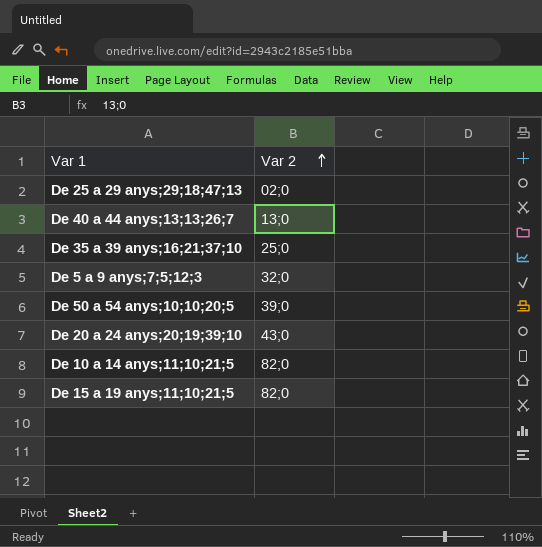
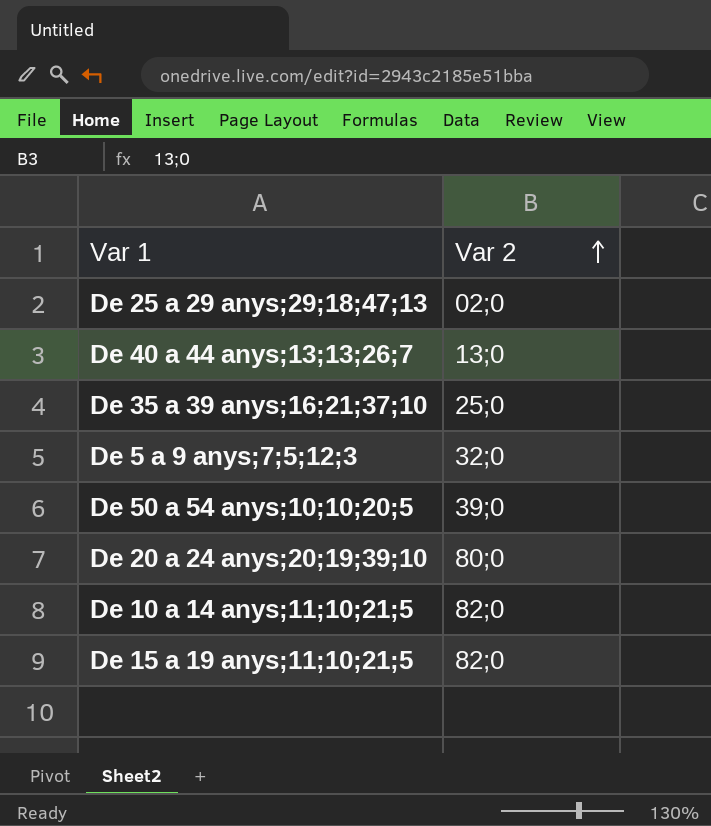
De 20 a 24 anys;20;19;39;10 | Var 2: 43;0 -> 80;0

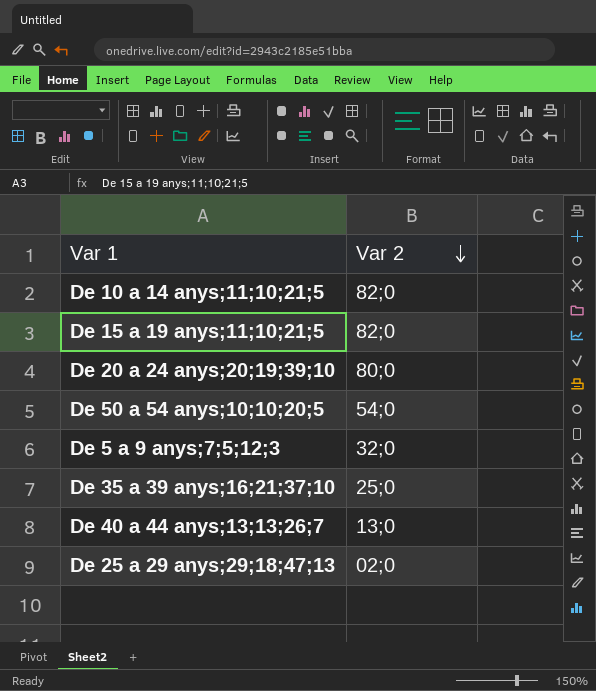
row order: Var 2 ascending -> Var 2 descending
De 50 a 54 anys;10;10;20;5 | Var 2: 39;0 -> 54;0

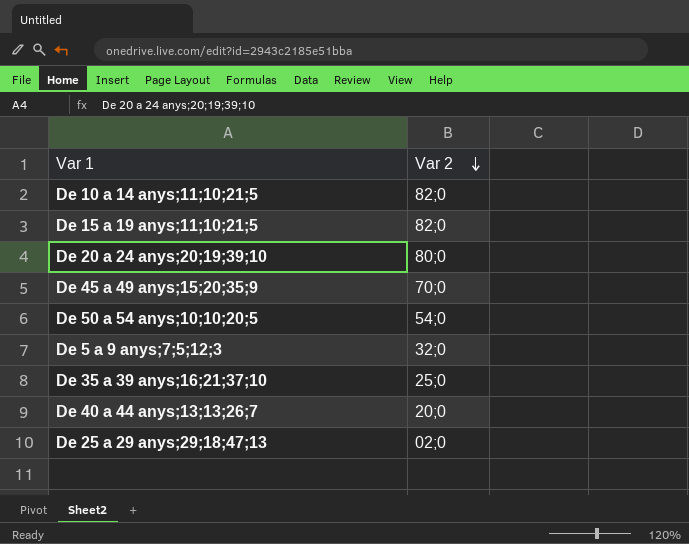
row De 45 a 49 anys;15;20;35;9: none -> 70;0
De 40 a 44 anys;13;13;26;7 | Var 2: 13;0 -> 20;0

